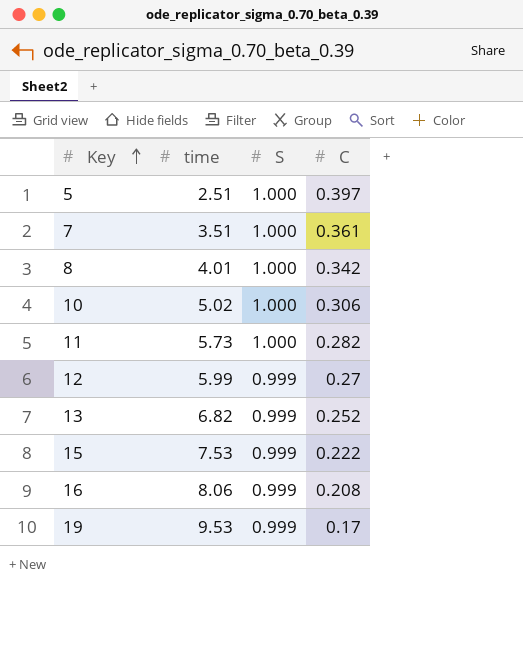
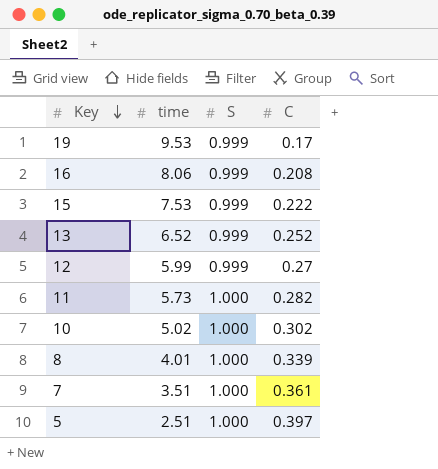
row order: Key ascending -> Key descending
13 | time: 6.82 -> 6.52
10 | C: 0.306 -> 0.302
8 | C: 0.342 -> 0.339

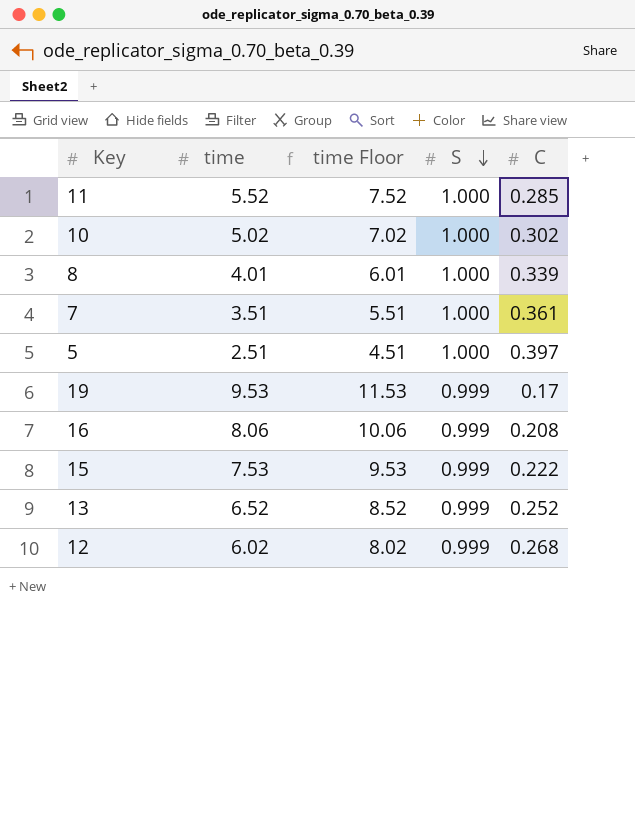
row order: Key descending -> S descending
column time Floor | formula: none -> [time] + 2
11 | time: 5.73 -> 5.52
11 | C: 0.282 -> 0.285
12 | time: 5.99 -> 6.02
12 | C: 0.27 -> 0.268

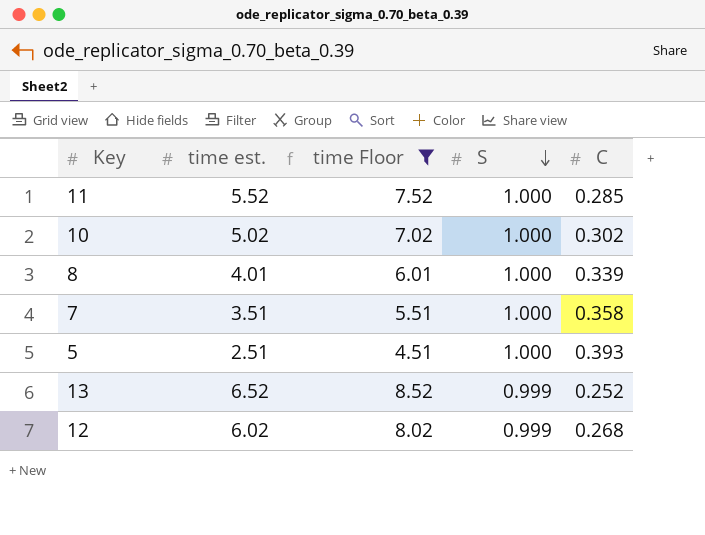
filter: none -> time Floor <= 8.52
column name: time -> time est.
7 | C: 0.361 -> 0.358
5 | C: 0.397 -> 0.393

